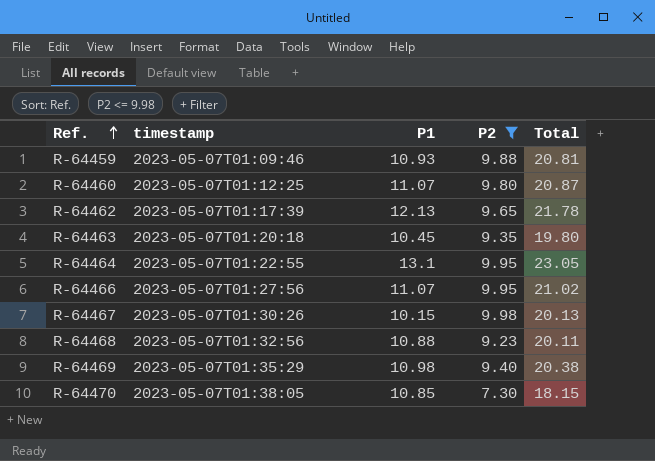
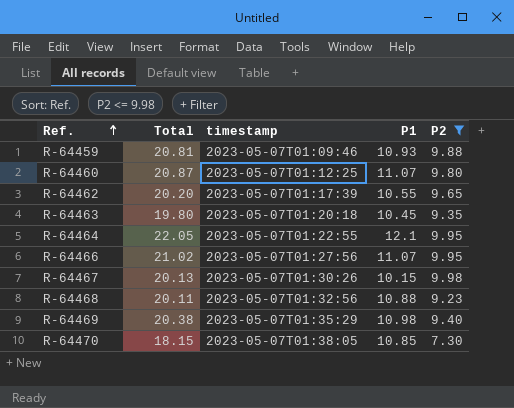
column Total | position: 5 -> 2
R-64462 | Total: 21.78 -> 20.20
R-64462 | P1: 12.13 -> 10.55
R-64464 | Total: 23.05 -> 22.05
R-64464 | P1: 13.1 -> 12.1

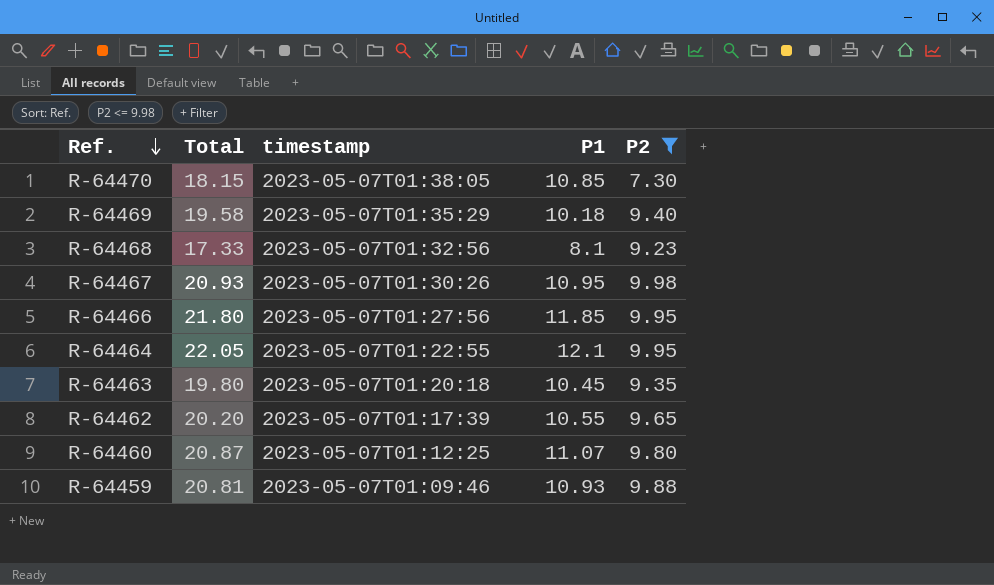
row order: Ref. ascending -> Ref. descending
R-64469 | Total: 20.38 -> 19.58
R-64469 | P1: 10.98 -> 10.18
R-64468 | Total: 20.11 -> 17.33
R-64468 | P1: 10.88 -> 8.1
R-64467 | Total: 20.13 -> 20.93
R-64467 | P1: 10.15 -> 10.95
R-64466 | Total: 21.02 -> 21.80
R-64466 | P1: 11.07 -> 11.85

